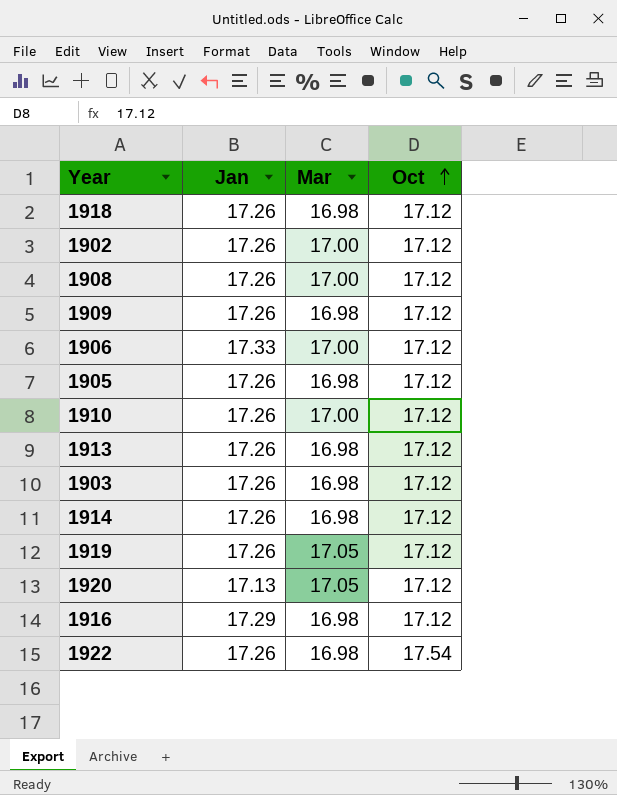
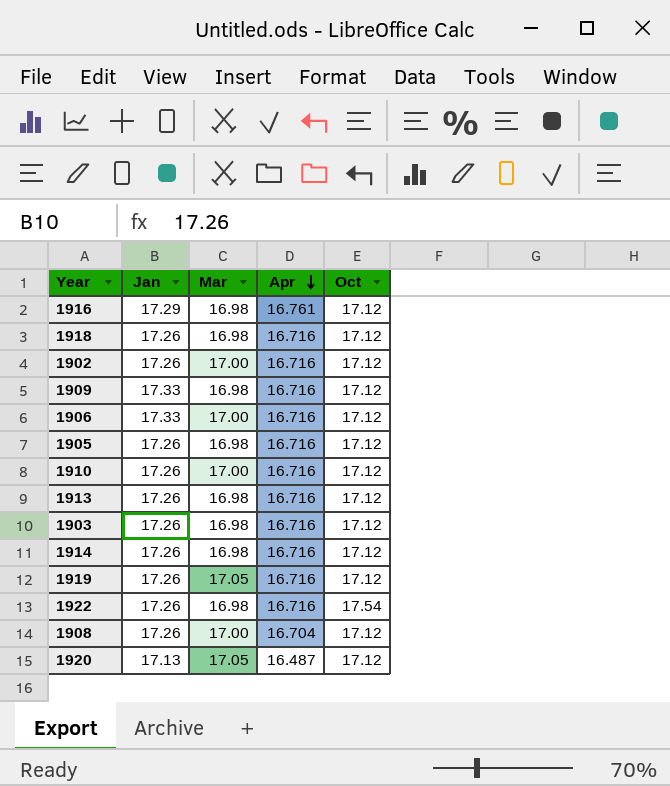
row order: Oct ascending -> Apr descending
column Apr | position: none -> 4
1909 | Jan: 17.26 -> 17.33

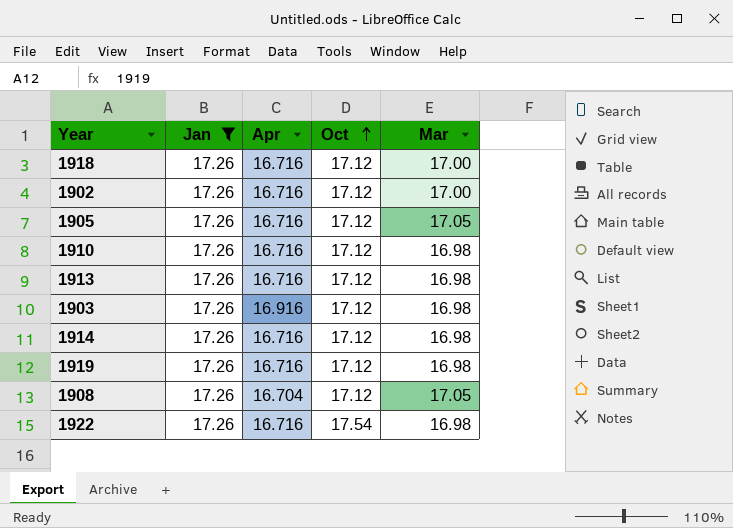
filter: none -> Jan = 17.26
row order: Apr descending -> Oct ascending
column Mar | position: 3 -> 5
1918 | Mar: 16.98 -> 17.00
1905 | Mar: 16.98 -> 17.05
1910 | Mar: 17.00 -> 16.98
1903 | Apr: 16.716 -> 16.916
1919 | Mar: 17.05 -> 16.98
1908 | Mar: 17.00 -> 17.05

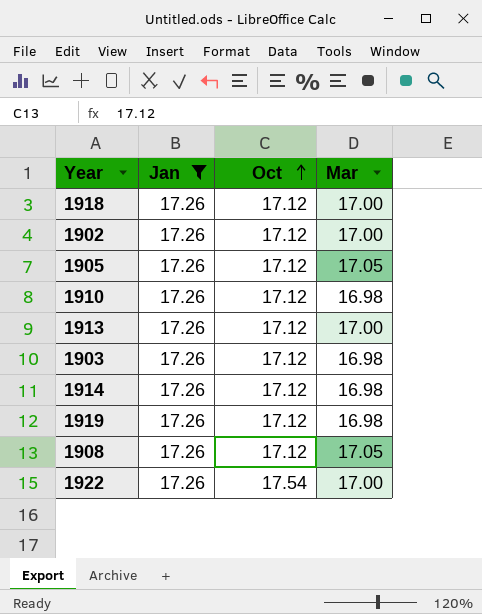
column Apr | position: 3 -> none
1913 | Mar: 16.98 -> 17.00
1922 | Mar: 16.98 -> 17.00

